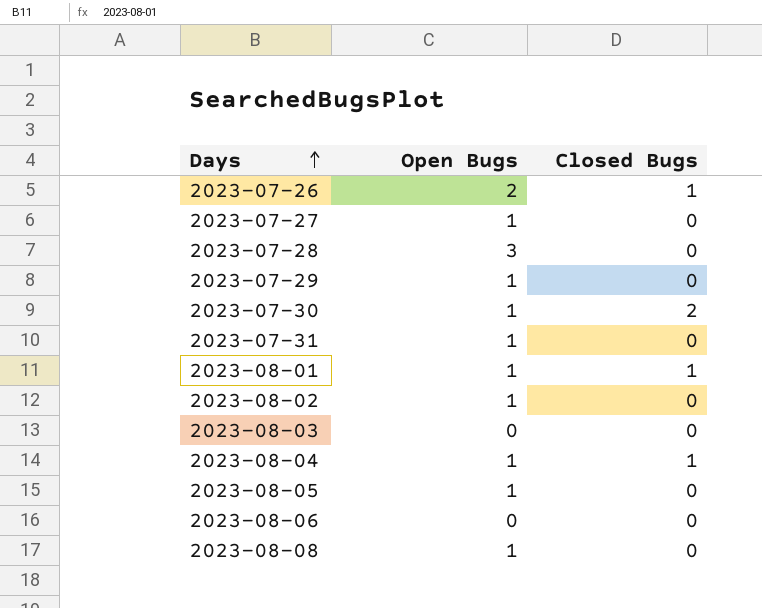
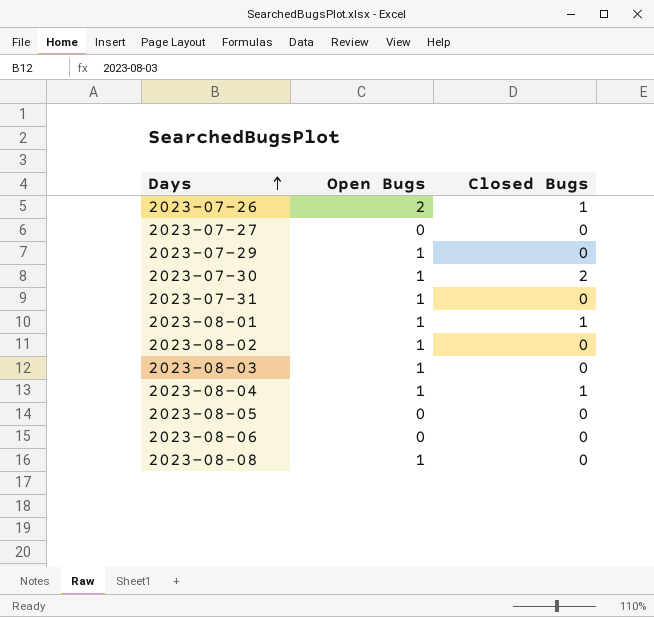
row 2023-07-28: 3 | 0 -> none
2023-07-27 | Open Bugs: 1 -> 0
2023-08-03 | Open Bugs: 0 -> 1
2023-08-05 | Open Bugs: 1 -> 0

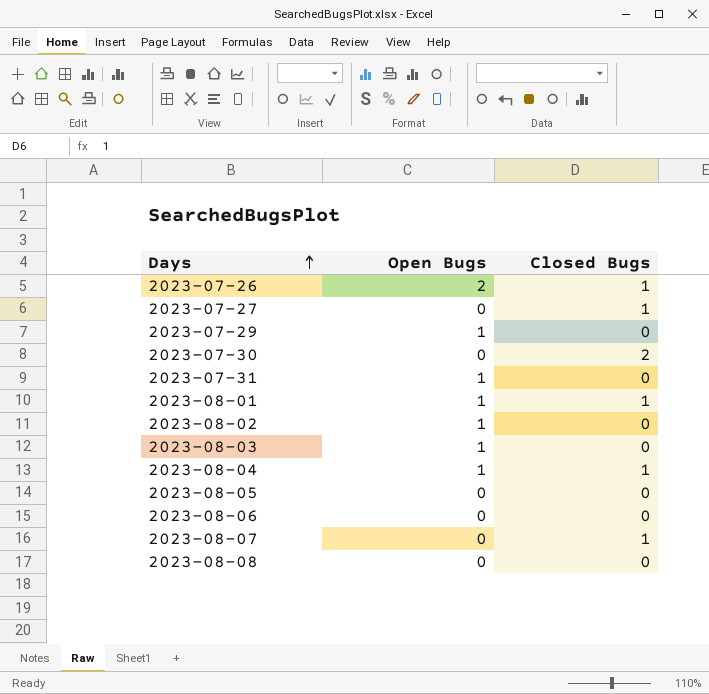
2023-07-27 | Closed Bugs: 0 -> 1
2023-07-30 | Open Bugs: 1 -> 0
row 2023-08-07: none -> 0 | 1
2023-08-08 | Open Bugs: 1 -> 0

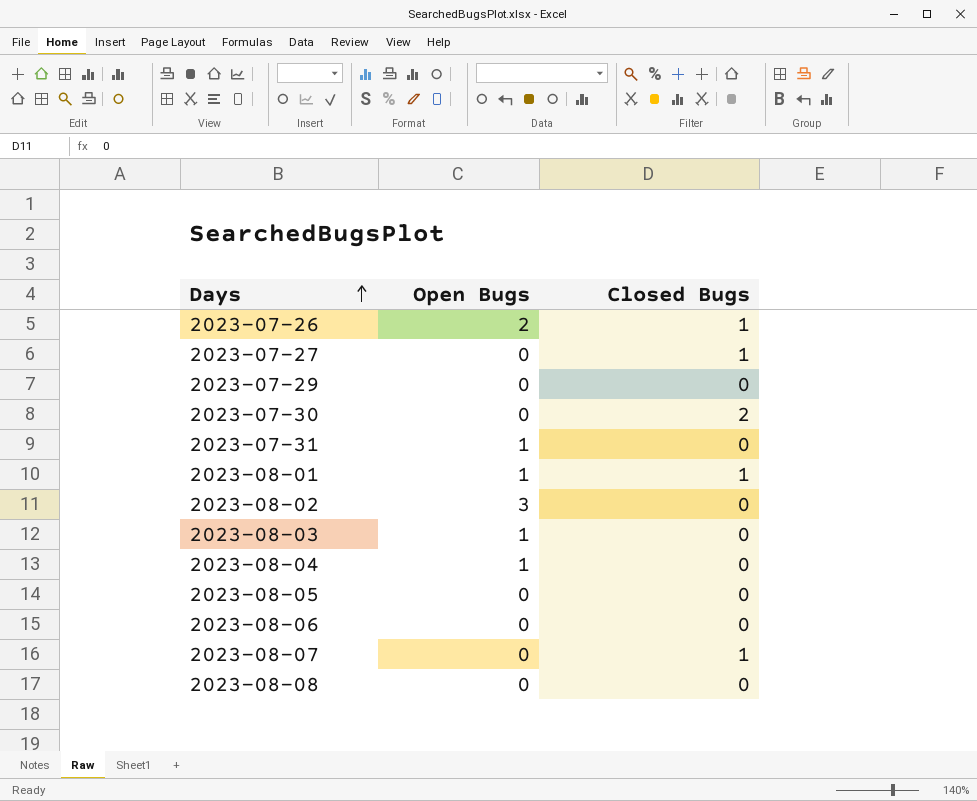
2023-07-29 | Open Bugs: 1 -> 0
2023-08-02 | Open Bugs: 1 -> 3
2023-08-04 | Closed Bugs: 1 -> 0

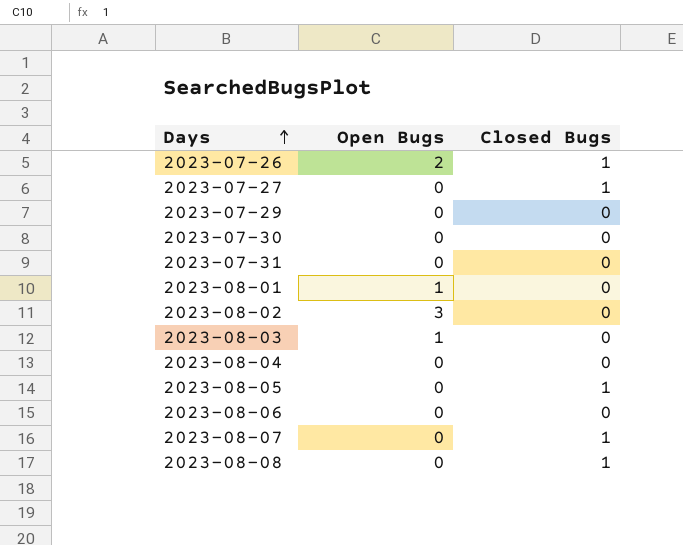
2023-07-30 | Closed Bugs: 2 -> 0
2023-07-31 | Open Bugs: 1 -> 0
2023-08-01 | Closed Bugs: 1 -> 0
2023-08-04 | Open Bugs: 1 -> 0
2023-08-05 | Closed Bugs: 0 -> 1
2023-08-08 | Closed Bugs: 0 -> 1

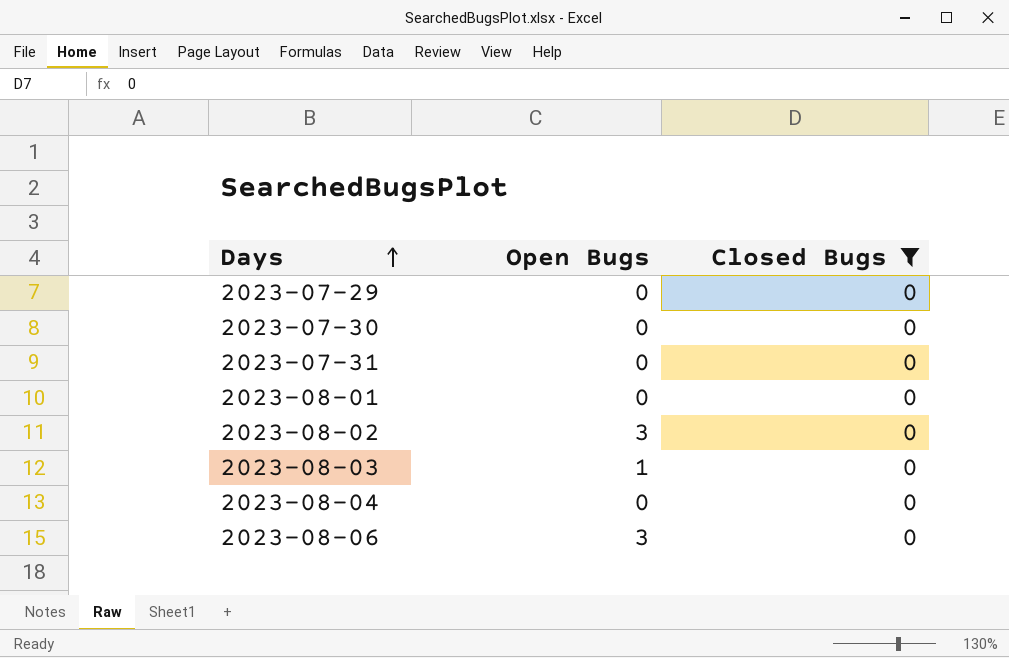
filter: none -> Closed Bugs = 0
2023-08-01 | Open Bugs: 1 -> 0
2023-08-06 | Open Bugs: 0 -> 3

